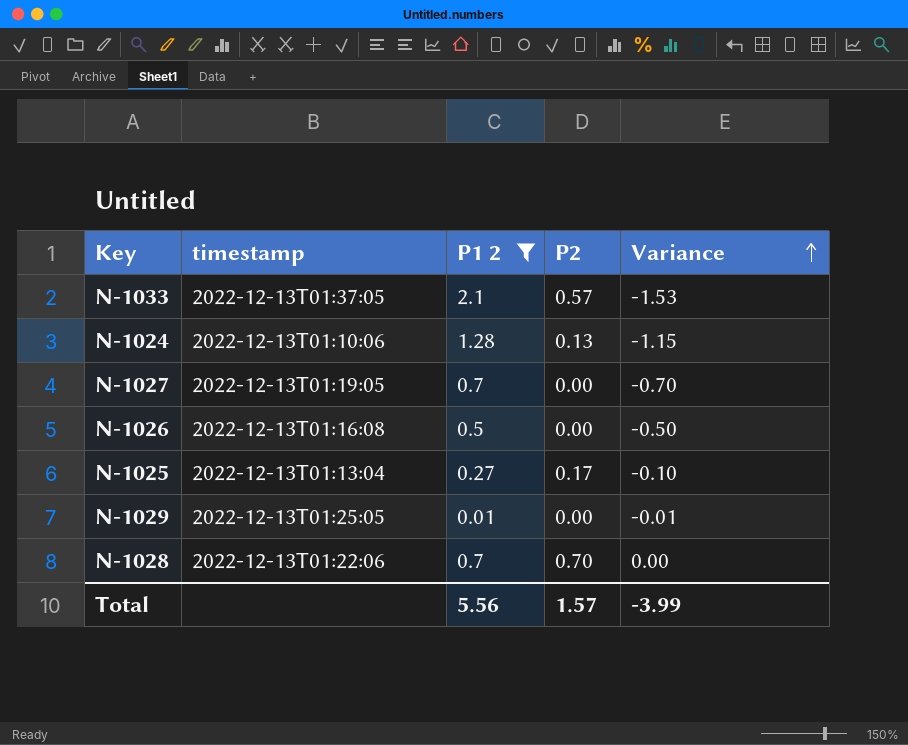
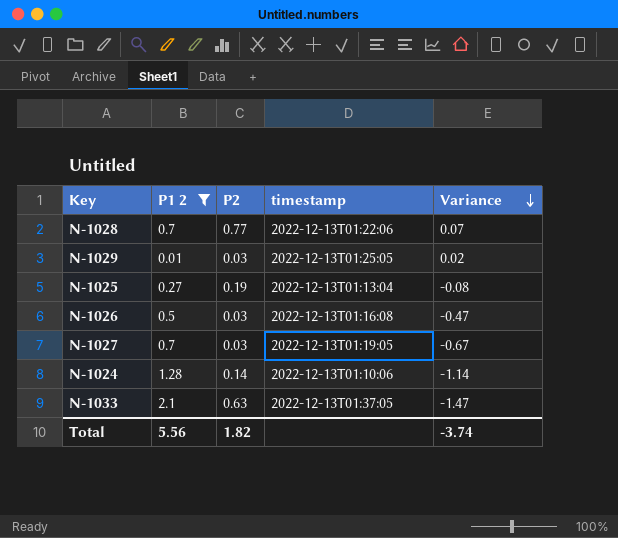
row order: Variance ascending -> Variance descending
column timestamp | position: 2 -> 4
N-1028 | P2: 0.70 -> 0.77
N-1028 | Variance: 0.00 -> 0.07
N-1029 | P2: 0.00 -> 0.03
N-1029 | Variance: -0.01 -> 0.02
N-1025 | P2: 0.17 -> 0.19
N-1025 | Variance: -0.10 -> -0.08
N-1026 | P2: 0.00 -> 0.03
N-1026 | Variance: -0.50 -> -0.47
N-1027 | P2: 0.00 -> 0.03
N-1027 | Variance: -0.70 -> -0.67
N-1024 | P2: 0.13 -> 0.14
N-1024 | Variance: -1.15 -> -1.14
N-1033 | P2: 0.57 -> 0.63
N-1033 | Variance: -1.53 -> -1.47
Total | P2: 1.57 -> 1.82
Total | Variance: -3.99 -> -3.74

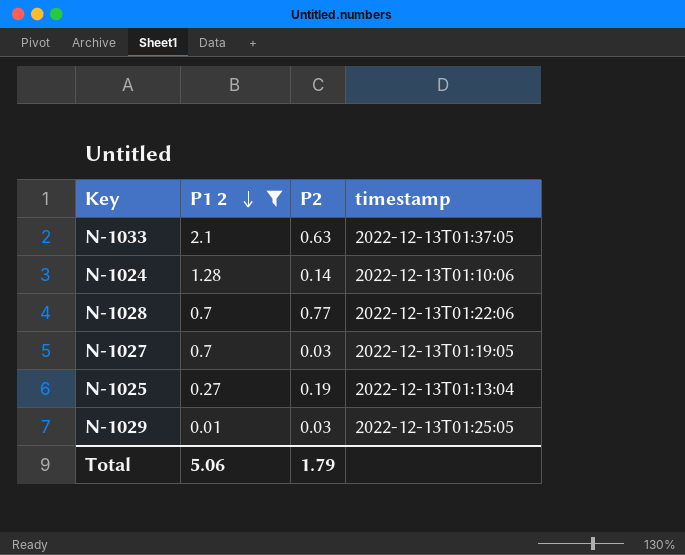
row order: Variance descending -> P1 2 descending
column Variance | formula: [P2] - [P1 2] -> none
row N-1026: 0.5 | 0.03 | 2022-12-13T01:16:08 | -0.47 -> none
Total | P1 2: 5.56 -> 5.06
Total | P2: 1.82 -> 1.79

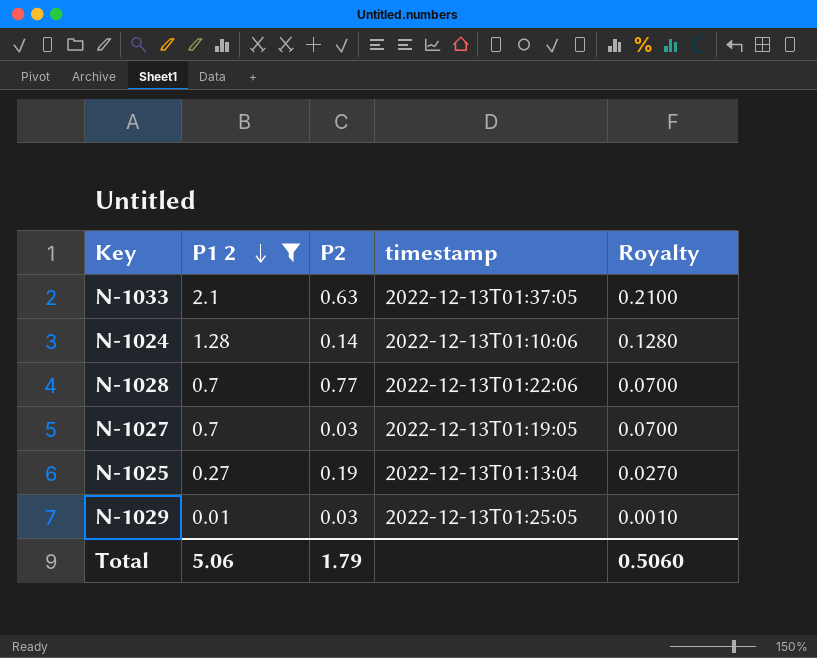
column Royalty | formula: none -> [P1 2] * 0.1

